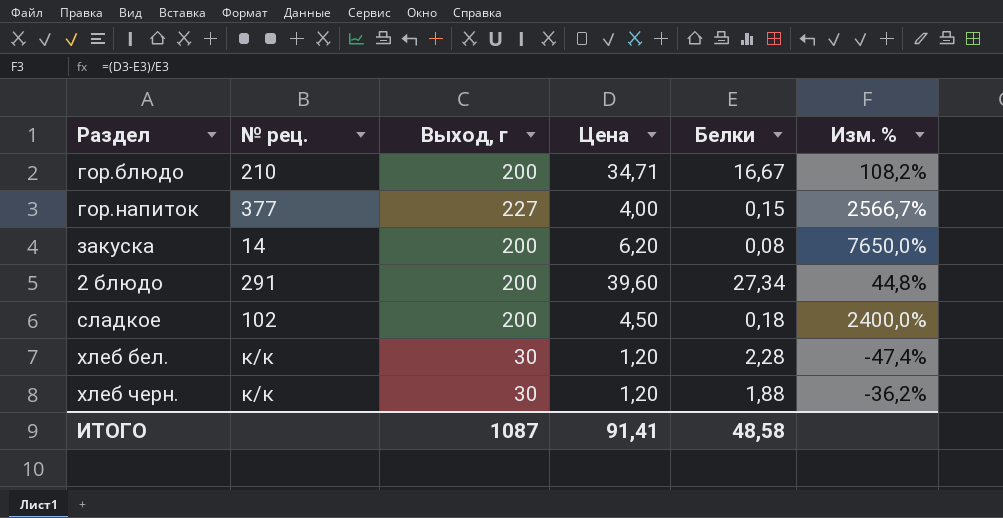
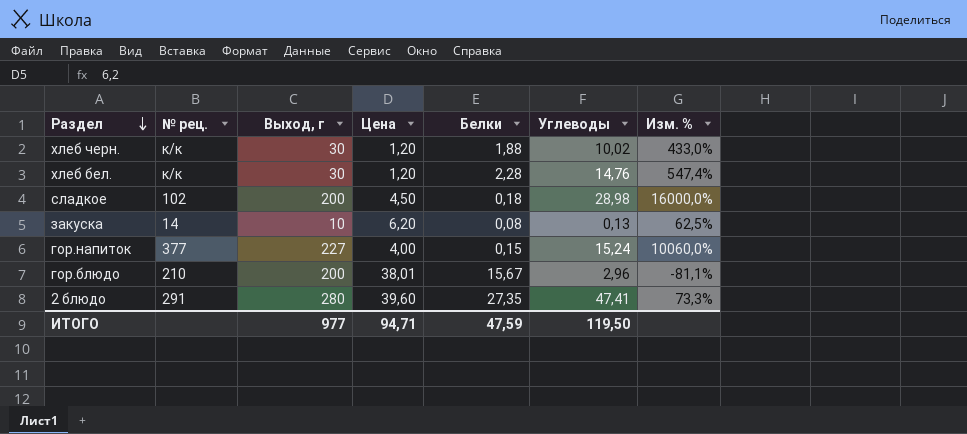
row order: none -> Раздел descending
column Углеводы | position: none -> 6
column Изм. % | formula: ([Цена] - [Белки]) / [Белки] -> ([Углеводы] - [Белки]) / [Белки]
закуска | Выход, г: 200 -> 10
гор.блюдо | Цена: 34,71 -> 38,01
гор.блюдо | Белки: 16,67 -> 15,67
2 блюдо | Выход, г: 200 -> 280
2 блюдо | Белки: 27,34 -> 27,35
ИТОГО | Выход, г: 1087 -> 977
ИТОГО | Цена: 91,41 -> 94,71
ИТОГО | Белки: 48,58 -> 47,59

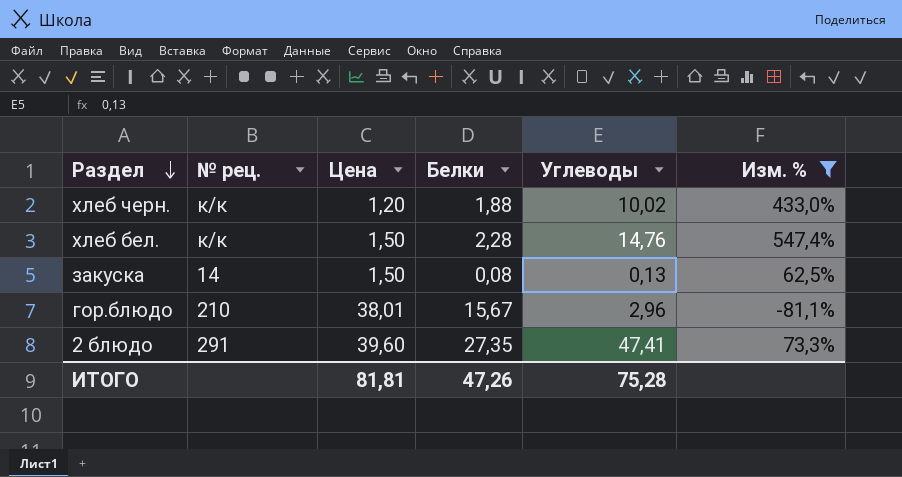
filter: none -> Изм. % <= 547,4%
column Выход, г | position: 3 -> none
хлеб бел. | Цена: 1,20 -> 1,50
закуска | Цена: 6,20 -> 1,50
ИТОГО | Цена: 94,71 -> 81,81
ИТОГО | Белки: 47,59 -> 47,26
ИТОГО | Углеводы: 119,50 -> 75,28

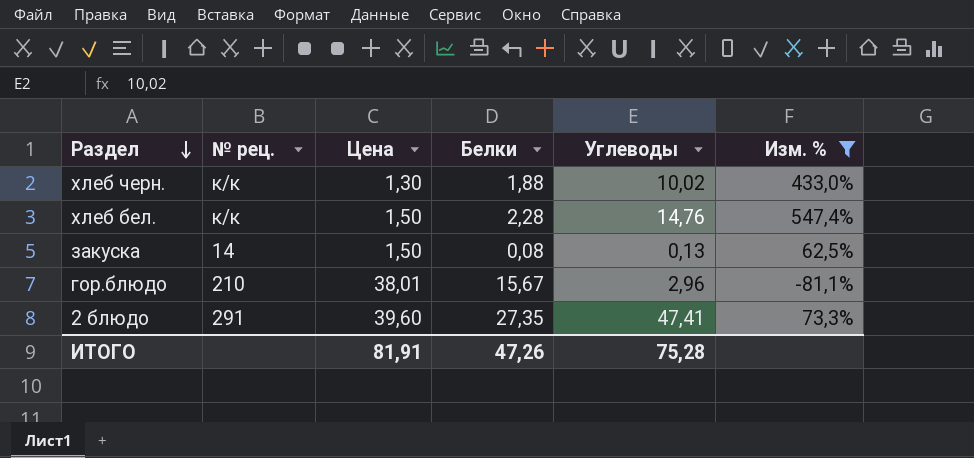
хлеб черн. | Цена: 1,20 -> 1,30
ИТОГО | Цена: 81,81 -> 81,91

